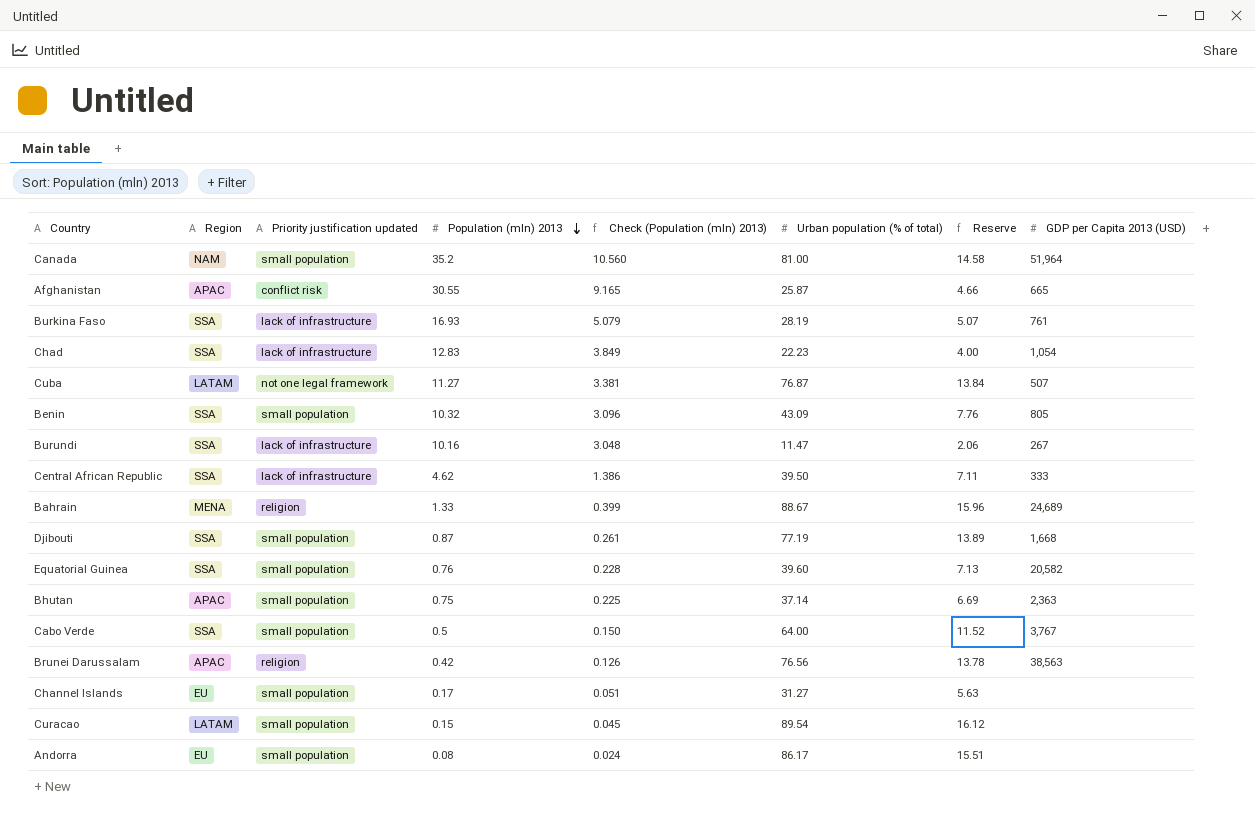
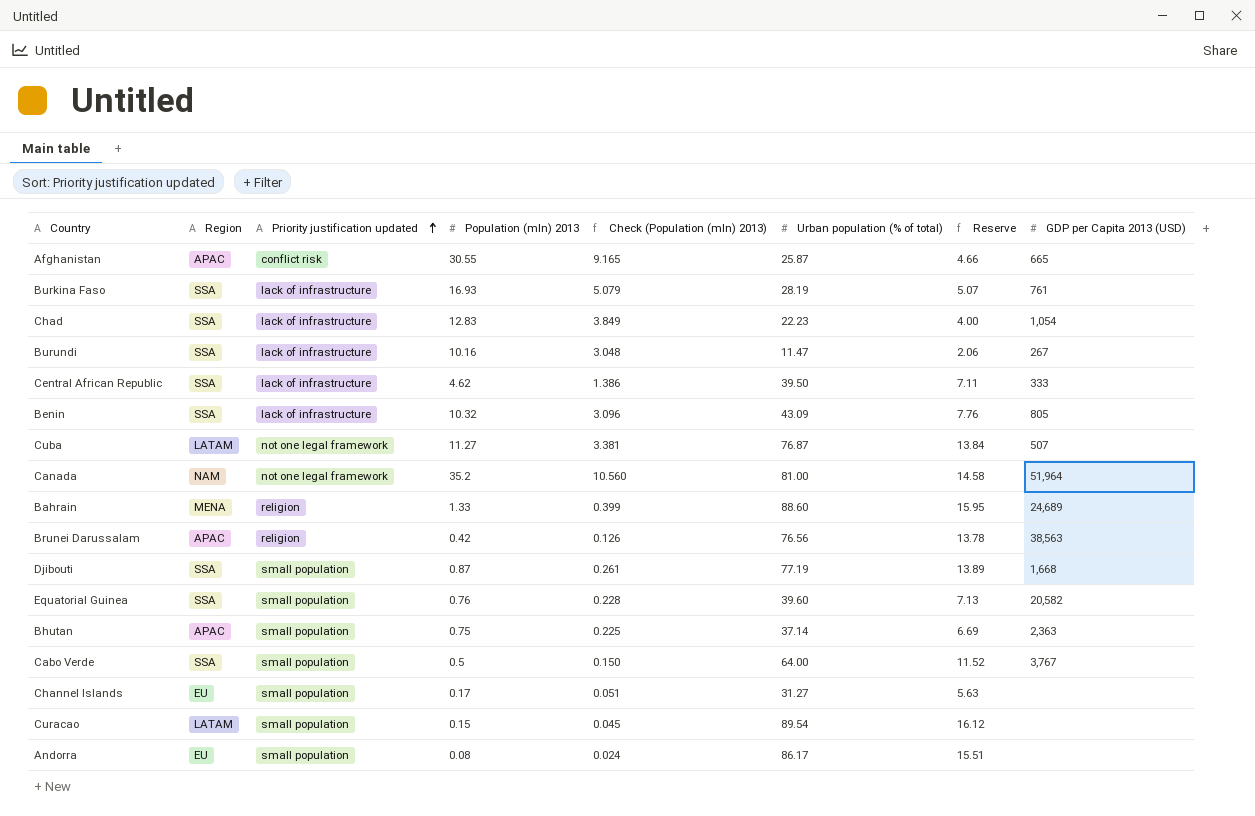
row order: Population (mln) 2013 descending -> Priority justification updated ascending
Benin | Priority justification updated: small population -> lack of infrastructure
Canada | Priority justification updated: small population -> not one legal framework
Bahrain | Urban population (% of total): 88.67 -> 88.60
Bahrain | Reserve: 15.96 -> 15.95

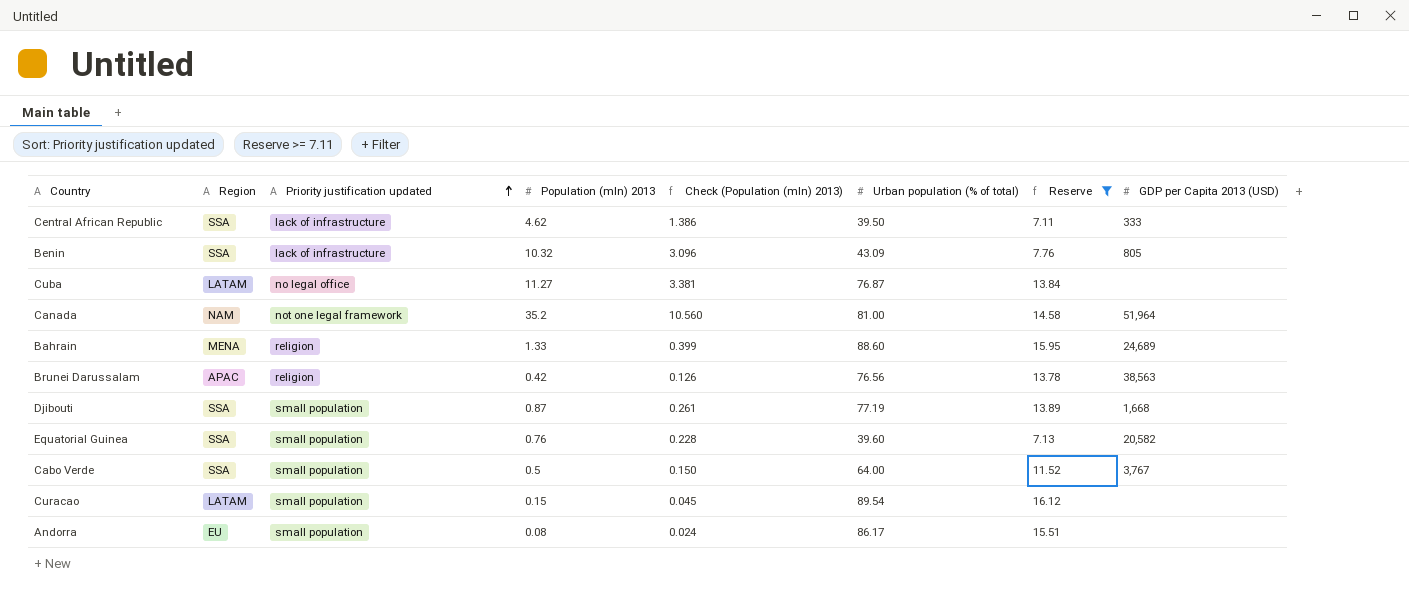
filter: none -> Reserve >= 7.11
Cuba | Priority justification updated: not one legal framework -> no legal office
Cuba | GDP per Capita 2013 (USD): 507 -> none

